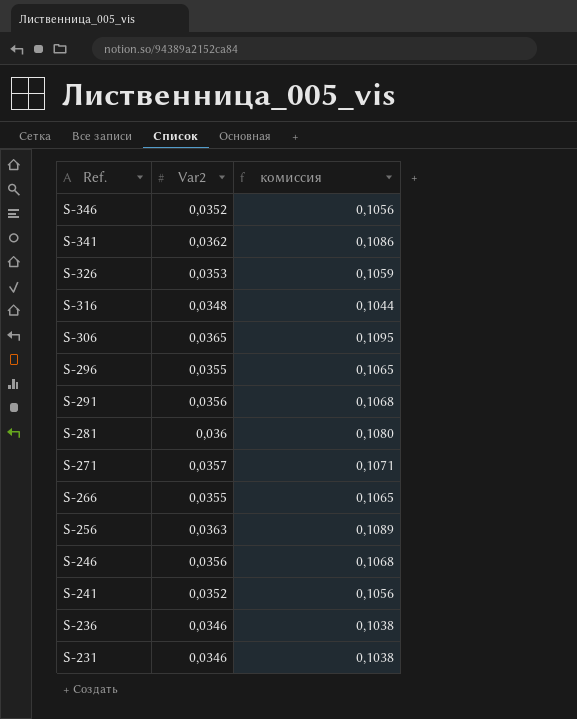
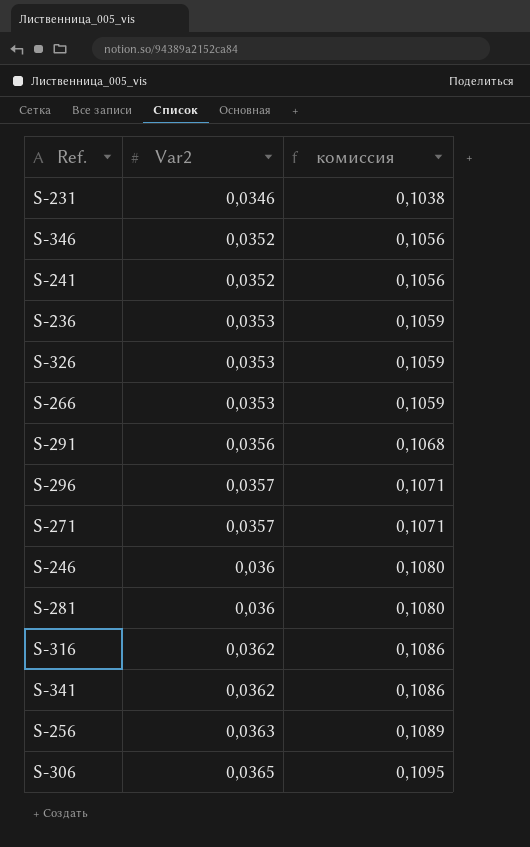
row order: Ref. descending -> Var2 ascending
S-236 | Var2: 0,0346 -> 0,0353
S-236 | комиссия: 0,1038 -> 0,1059
S-266 | Var2: 0,0355 -> 0,0353
S-266 | комиссия: 0,1065 -> 0,1059
S-296 | Var2: 0,0355 -> 0,0357
S-296 | комиссия: 0,1065 -> 0,1071
S-246 | Var2: 0,0356 -> 0,036
S-246 | комиссия: 0,1068 -> 0,1080
S-316 | Var2: 0,0348 -> 0,0362
S-316 | комиссия: 0,1044 -> 0,1086

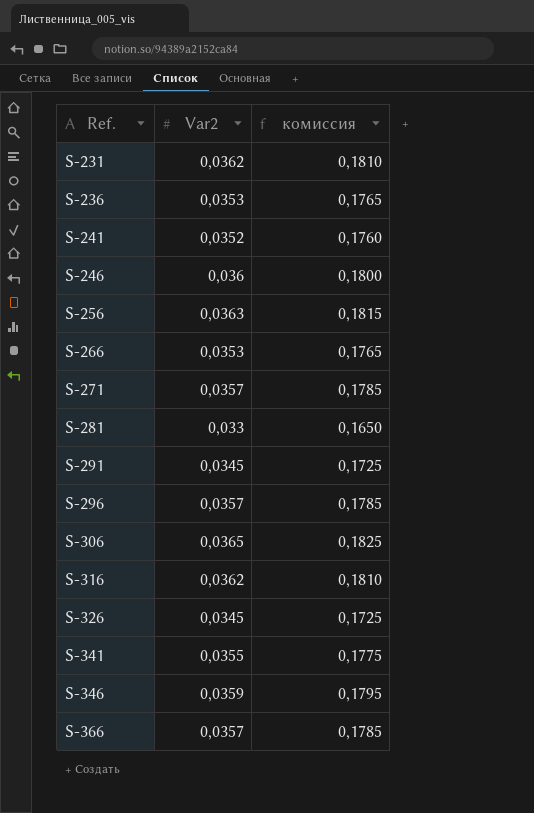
row order: Var2 ascending -> Ref. ascending
column комиссия | formula: [Var2] * 3 -> [Var2] * 5
S-231 | Var2: 0,0346 -> 0,0362
S-281 | Var2: 0,036 -> 0,033
S-291 | Var2: 0,0356 -> 0,0345
S-326 | Var2: 0,0353 -> 0,0345
S-341 | Var2: 0,0362 -> 0,0355
S-346 | Var2: 0,0352 -> 0,0359
row S-366: none -> 0,0357 | 0,1785

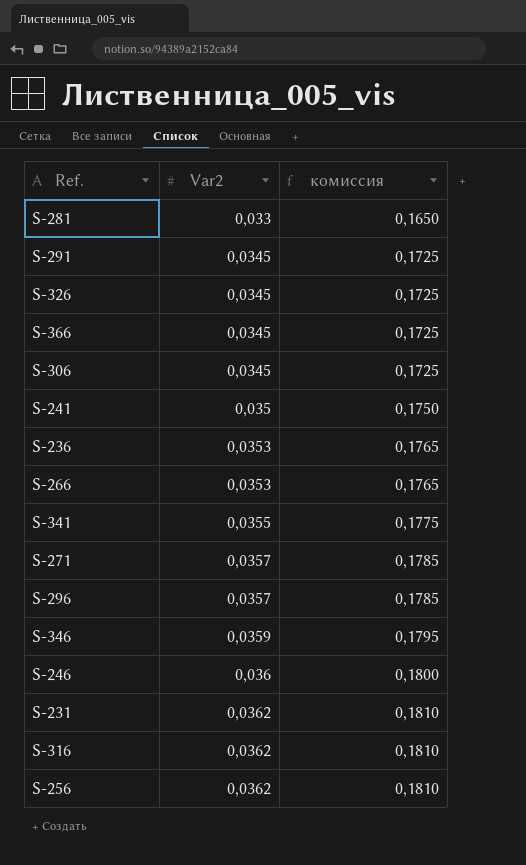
row order: Ref. ascending -> Var2 ascending
S-366 | Var2: 0,0357 -> 0,0345
S-366 | комиссия: 0,1785 -> 0,1725
S-306 | Var2: 0,0365 -> 0,0345
S-306 | комиссия: 0,1825 -> 0,1725
S-241 | Var2: 0,0352 -> 0,035
S-241 | комиссия: 0,1760 -> 0,1750
S-256 | Var2: 0,0363 -> 0,0362
S-256 | комиссия: 0,1815 -> 0,1810

